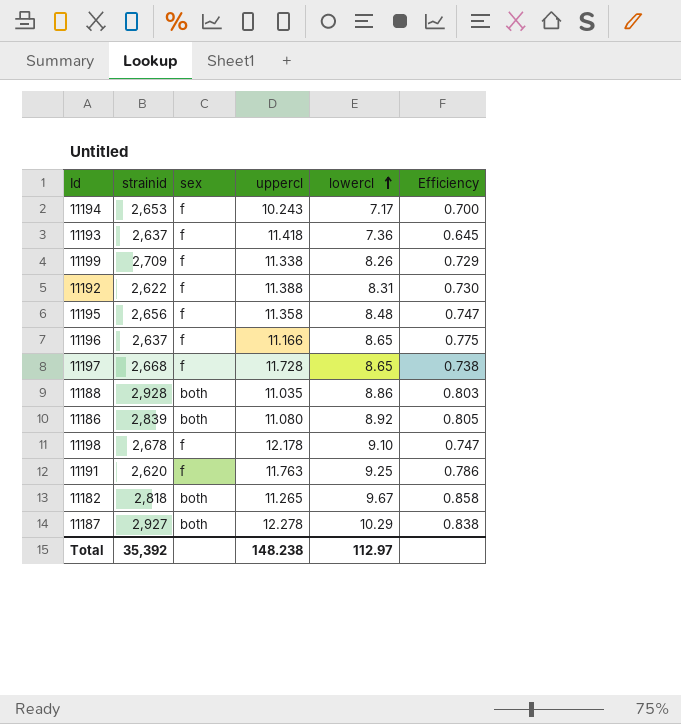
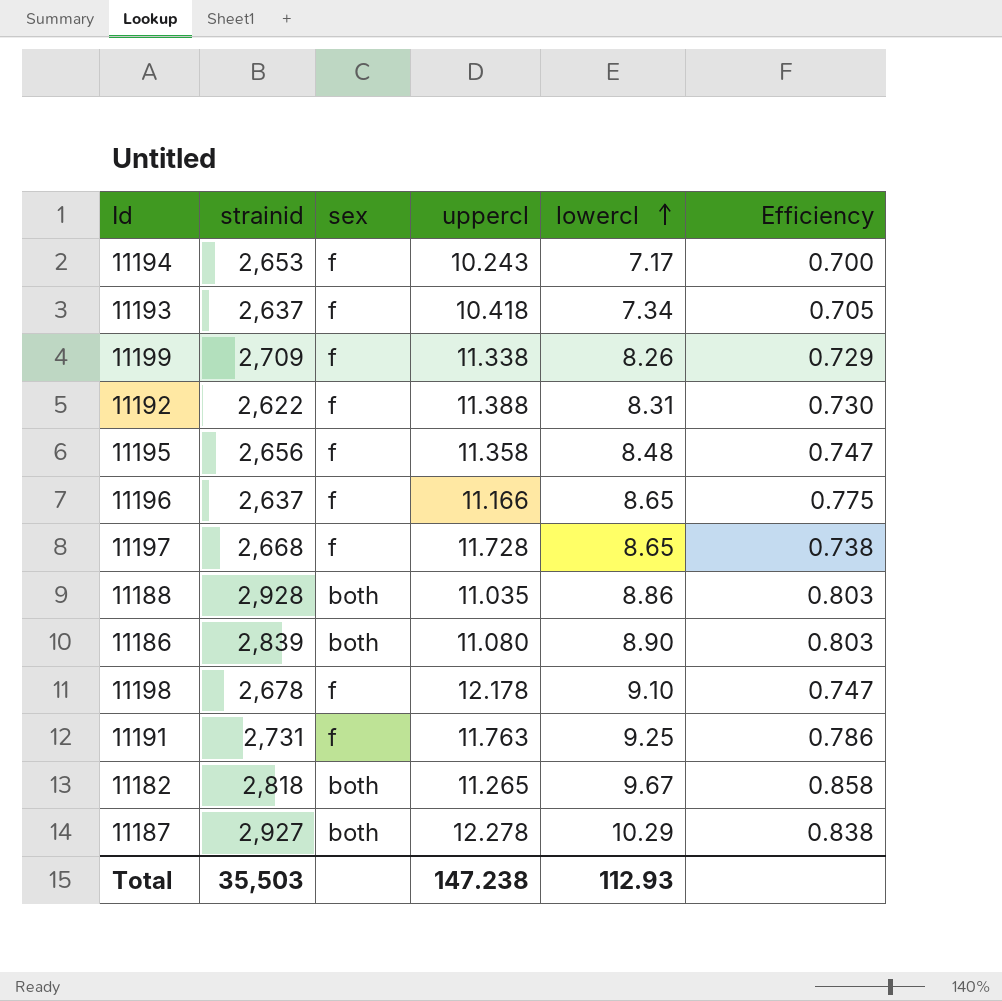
11193 | uppercl: 11.418 -> 10.418
11193 | lowercl: 7.36 -> 7.34
11193 | Efficiency: 0.645 -> 0.705
11186 | lowercl: 8.92 -> 8.90
11186 | Efficiency: 0.805 -> 0.803
11191 | strainid: 2,620 -> 2,731
Total | strainid: 35,392 -> 35,503
Total | uppercl: 148.238 -> 147.238
Total | lowercl: 112.97 -> 112.93

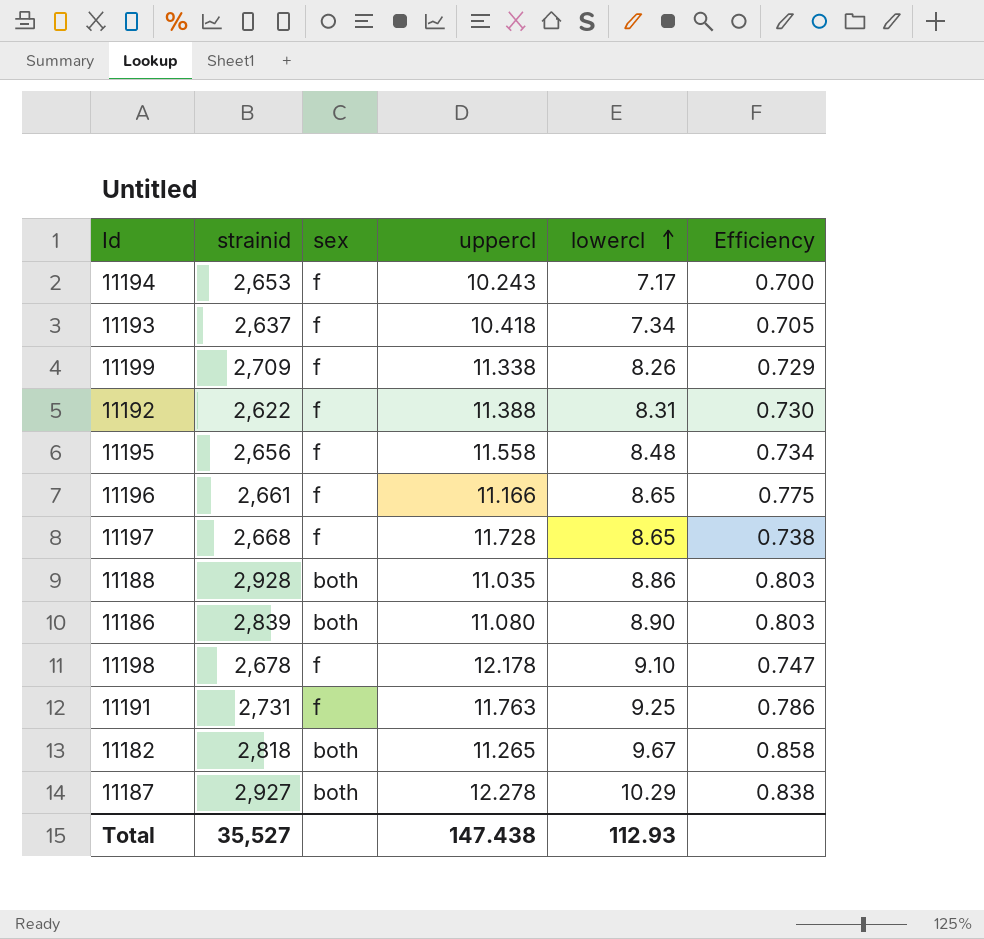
11195 | uppercl: 11.358 -> 11.558
11195 | Efficiency: 0.747 -> 0.734
11196 | strainid: 2,637 -> 2,661
Total | strainid: 35,503 -> 35,527
Total | uppercl: 147.238 -> 147.438

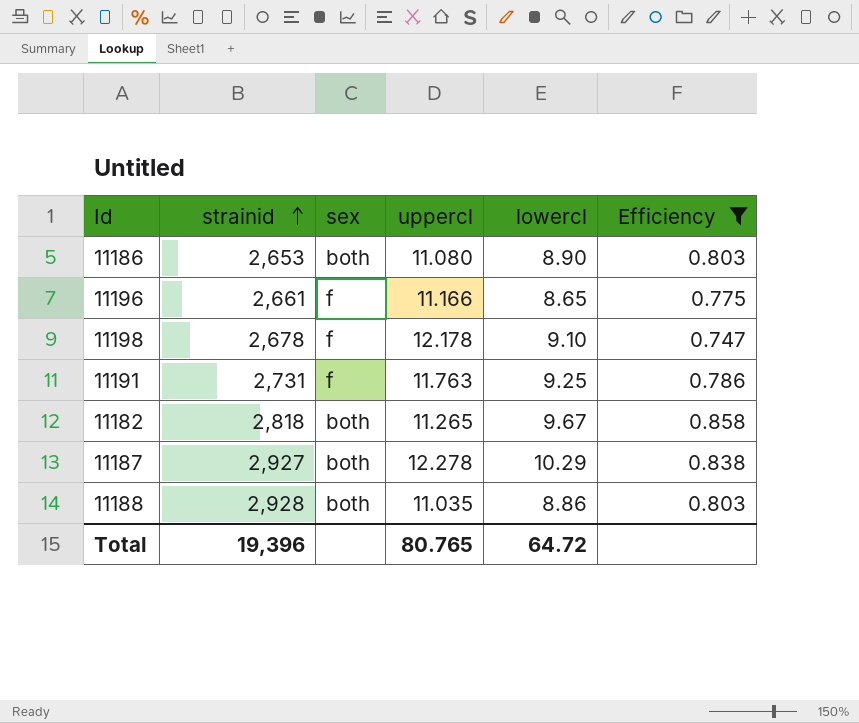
filter: none -> Efficiency >= 0.747
row order: lowercl ascending -> strainid ascending
11186 | strainid: 2,839 -> 2,653
Total | strainid: 35,527 -> 19,396
Total | uppercl: 147.438 -> 80.765
Total | lowercl: 112.93 -> 64.72

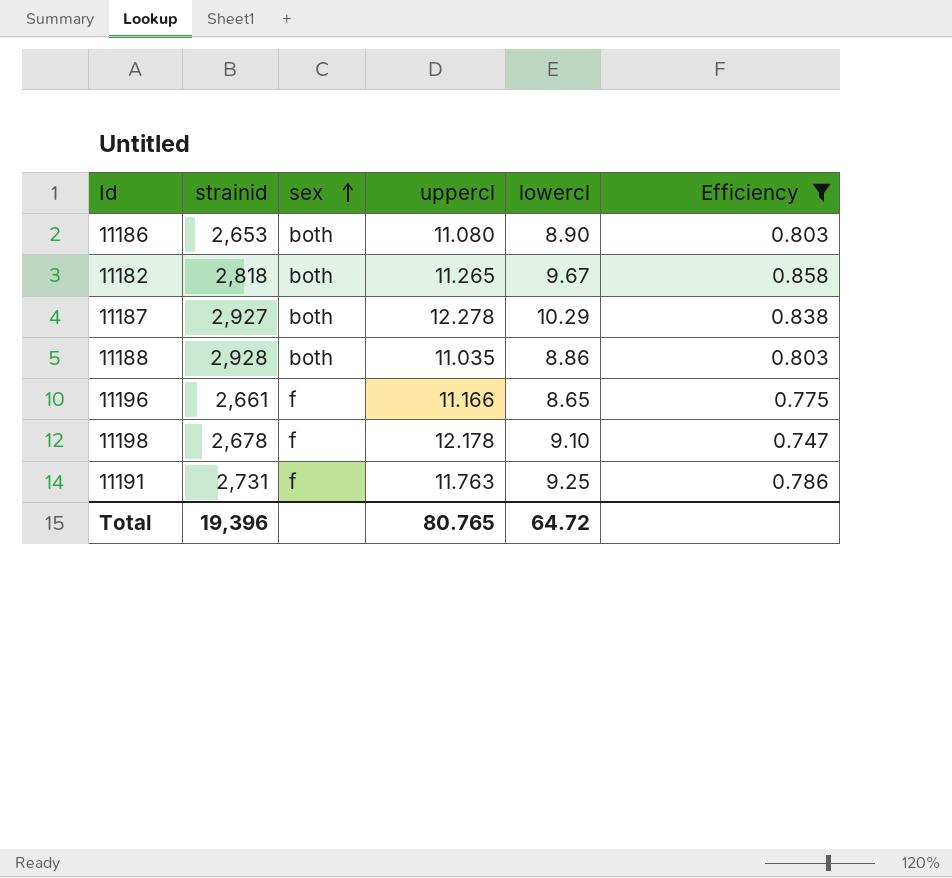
row order: strainid ascending -> sex ascending

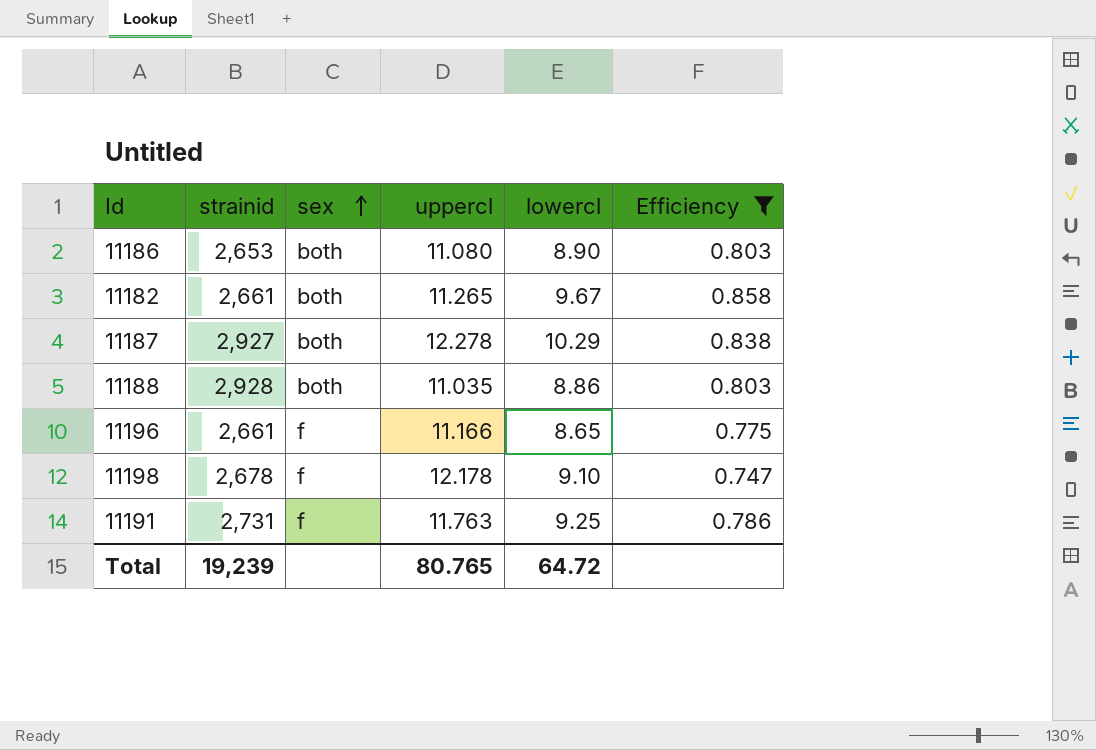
11182 | strainid: 2,818 -> 2,661
Total | strainid: 19,396 -> 19,239

